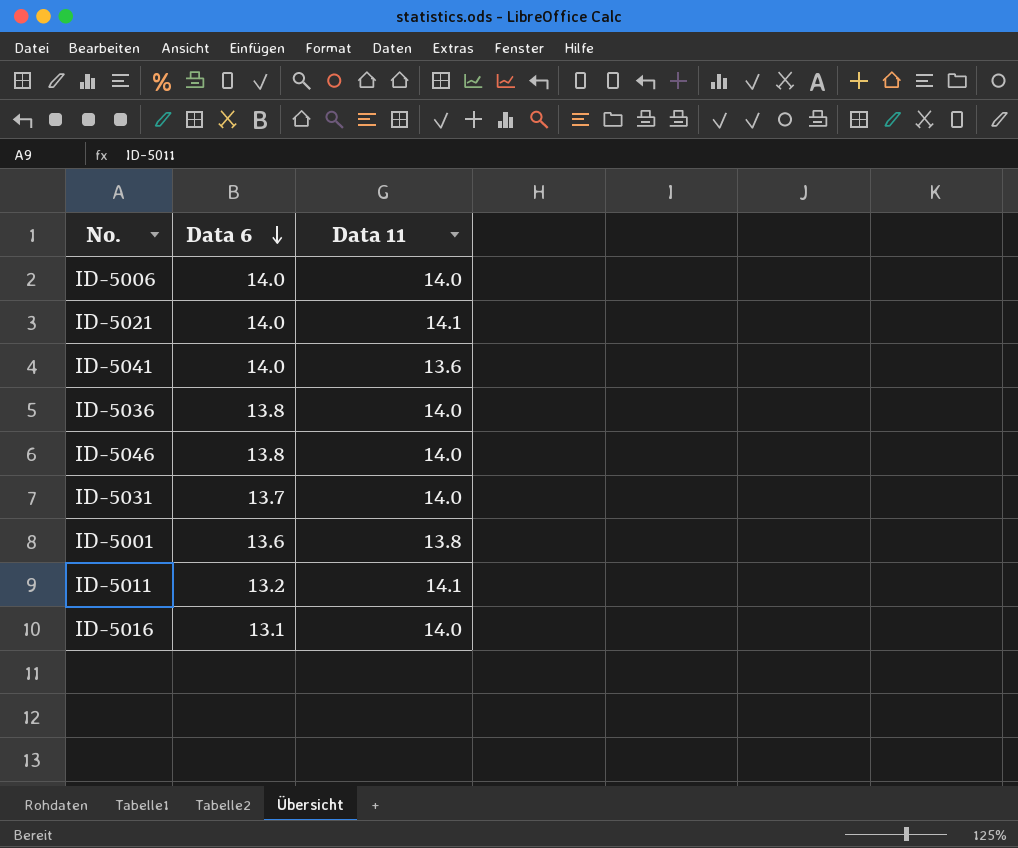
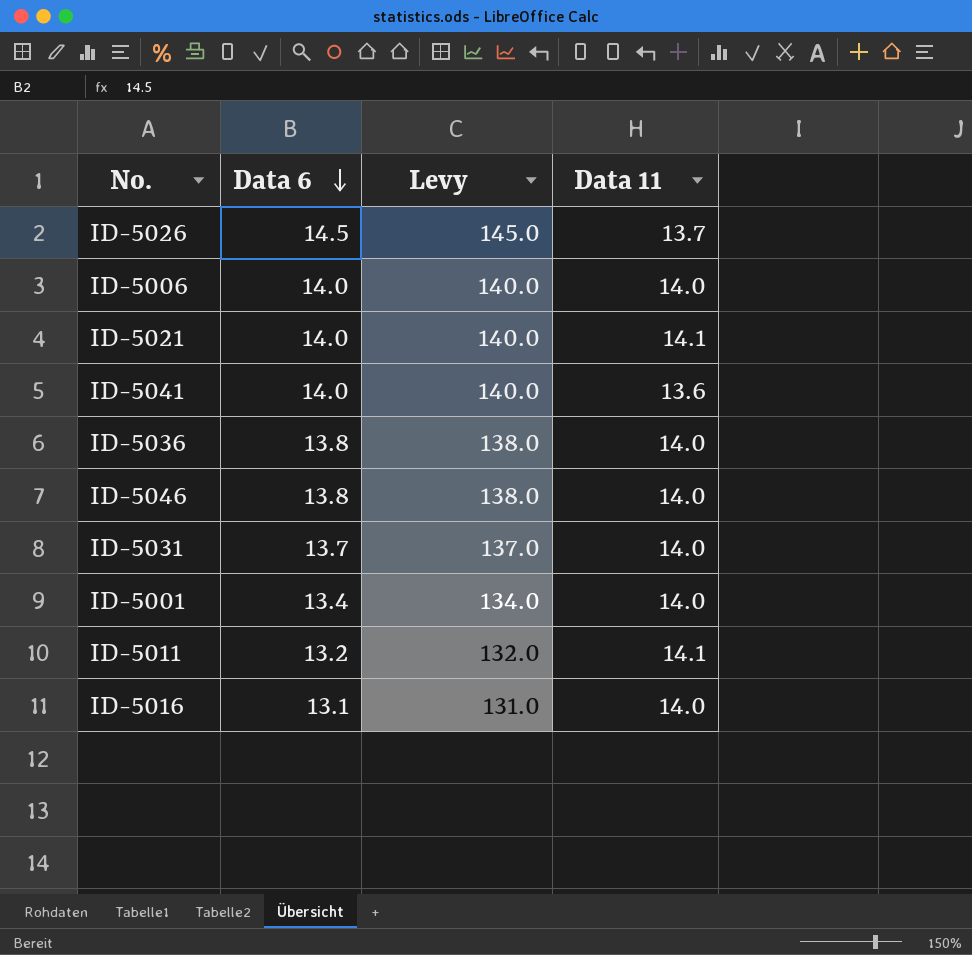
column Levy | formula: none -> [Data 6] * 10
row ID-5026: none -> 14.5 | 145.0 | 13.7
ID-5001 | Data 6: 13.6 -> 13.4
ID-5001 | Data 11: 13.8 -> 14.0

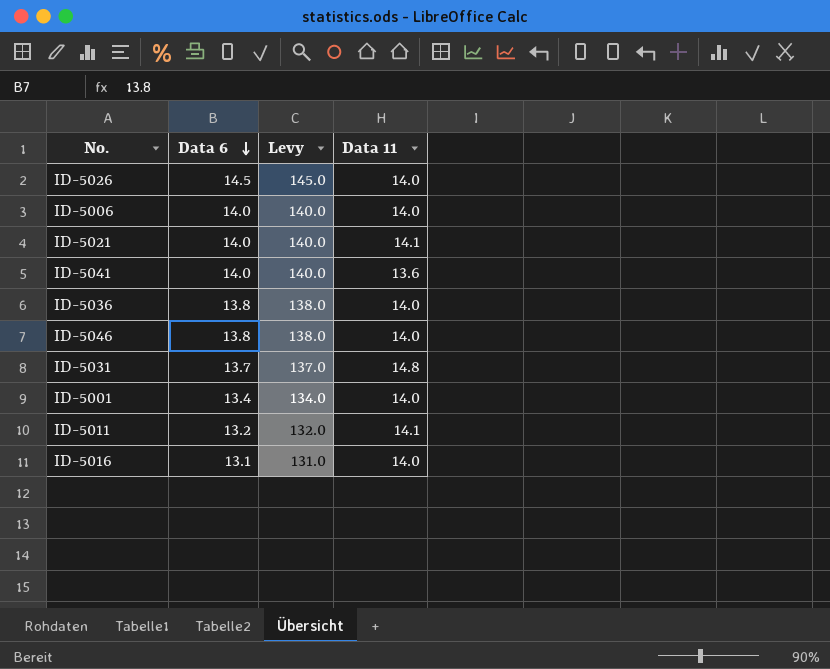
ID-5026 | Data 11: 13.7 -> 14.0
ID-5031 | Data 11: 14.0 -> 14.8

